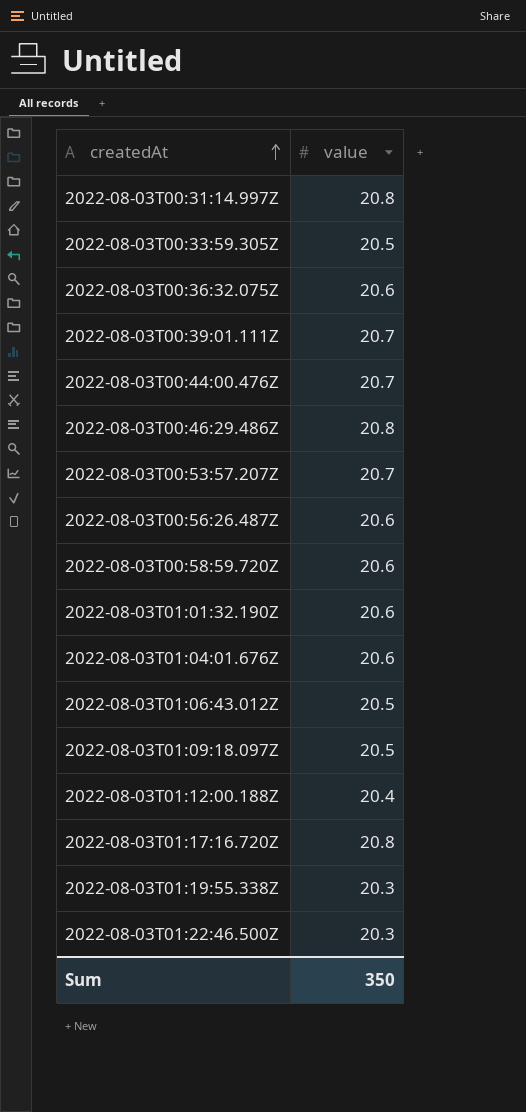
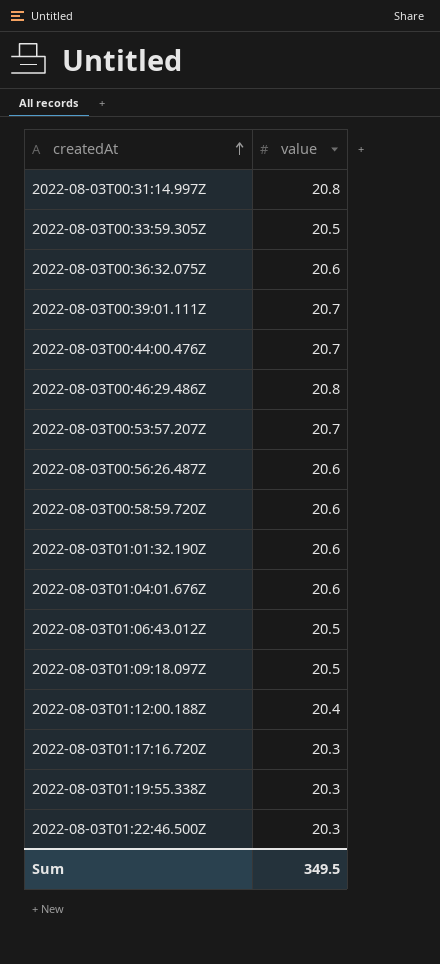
2022-08-03T01:17:16.720Z | value: 20.8 -> 20.3
Sum | value: 350 -> 349.5

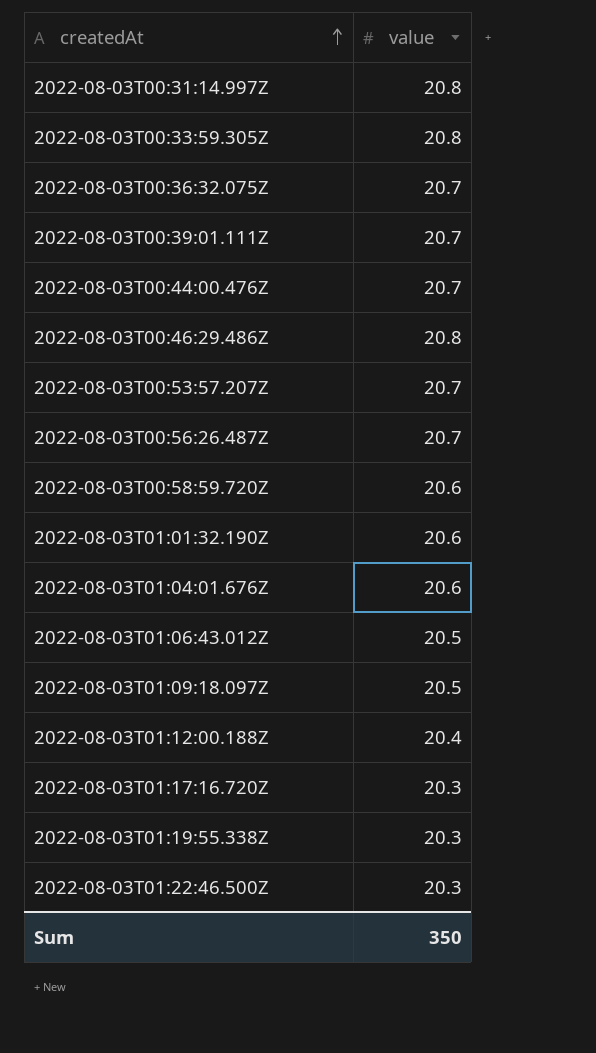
2022-08-03T00:33:59.305Z | value: 20.5 -> 20.8
2022-08-03T00:36:32.075Z | value: 20.6 -> 20.7
2022-08-03T00:56:26.487Z | value: 20.6 -> 20.7
Sum | value: 349.5 -> 350

